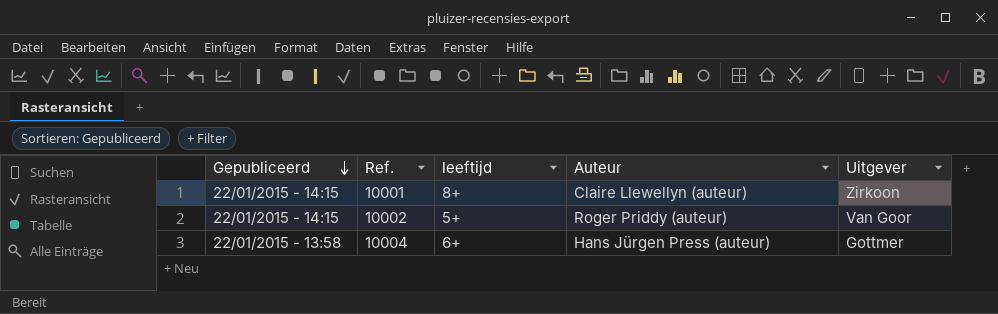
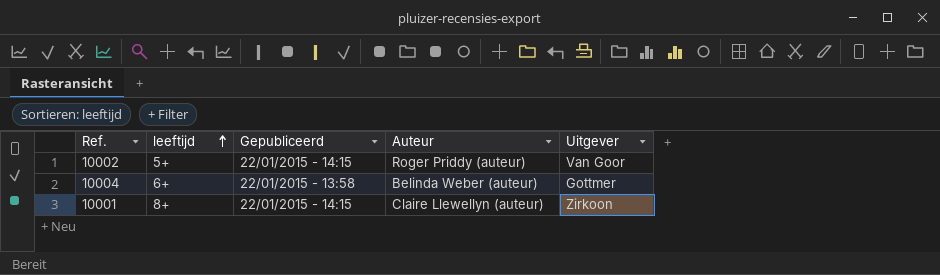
row order: Gepubliceerd descending -> leeftijd ascending
column Gepubliceerd | position: 1 -> 3
10004 | Auteur: Hans Jürgen Press (auteur) -> Belinda Weber (auteur)

